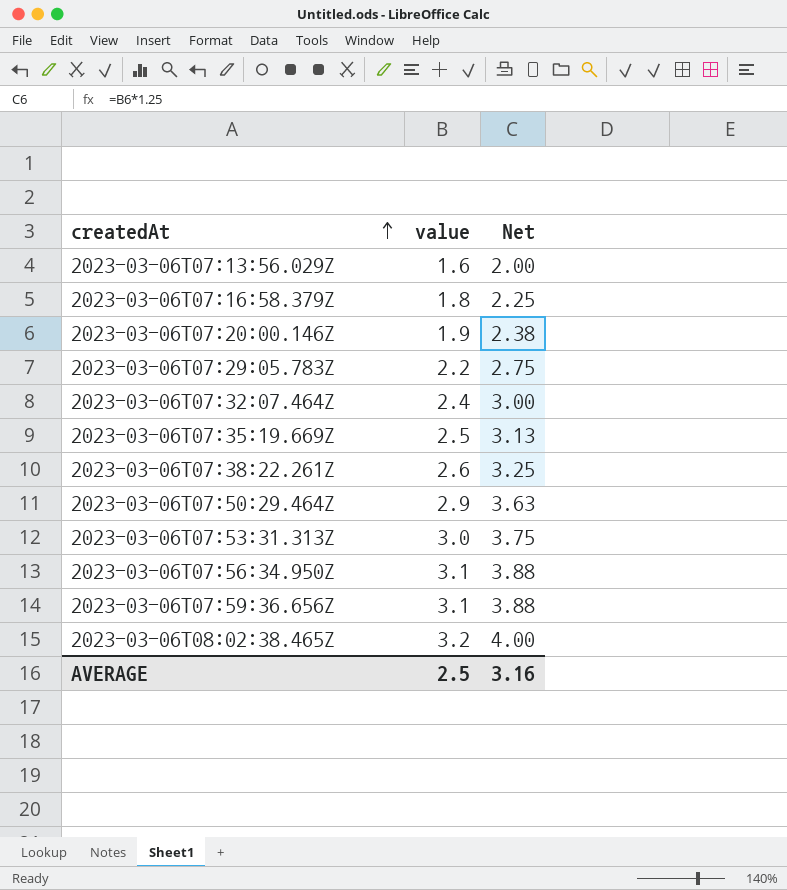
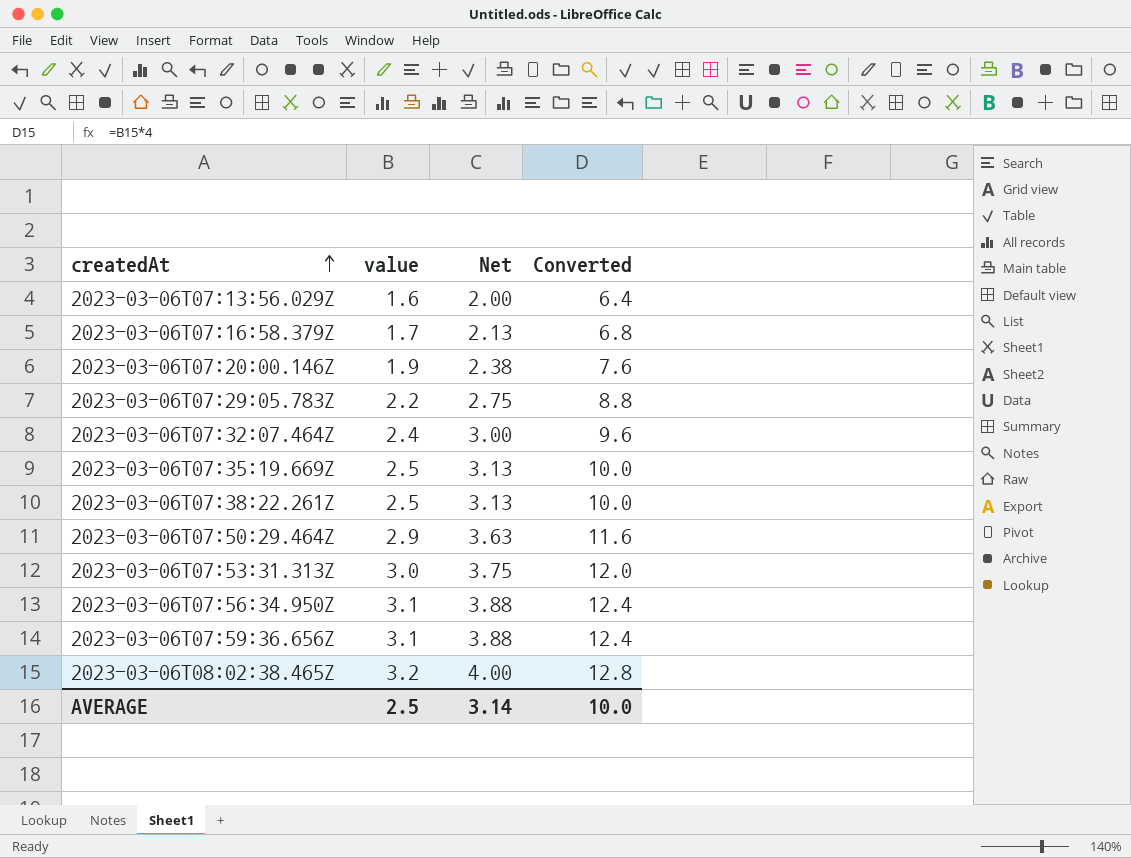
column Converted | formula: none -> [value] * 4
2023-03-06T07:16:58.379Z | value: 1.8 -> 1.7
2023-03-06T07:16:58.379Z | Net: 2.25 -> 2.13
2023-03-06T07:38:22.261Z | value: 2.6 -> 2.5
2023-03-06T07:38:22.261Z | Net: 3.25 -> 3.13
AVERAGE | Net: 3.16 -> 3.14

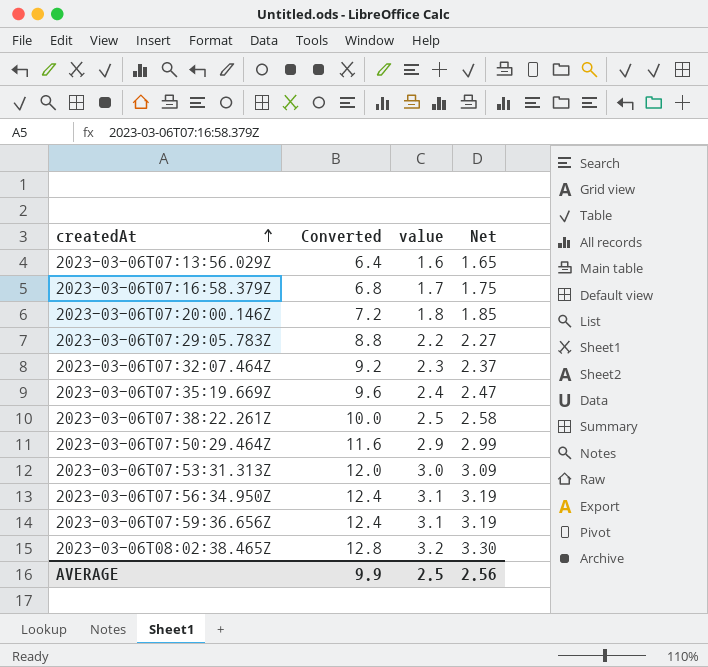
column Converted | position: 4 -> 2
column Net | formula: [value] * 1.25 -> [value] * 1.03
2023-03-06T07:20:00.146Z | Converted: 7.6 -> 7.2
2023-03-06T07:20:00.146Z | value: 1.9 -> 1.8
2023-03-06T07:32:07.464Z | Converted: 9.6 -> 9.2
2023-03-06T07:32:07.464Z | value: 2.4 -> 2.3
2023-03-06T07:35:19.669Z | Converted: 10.0 -> 9.6
2023-03-06T07:35:19.669Z | value: 2.5 -> 2.4
AVERAGE | Converted: 10.0 -> 9.9
AVERAGE | Net: 3.14 -> 2.56

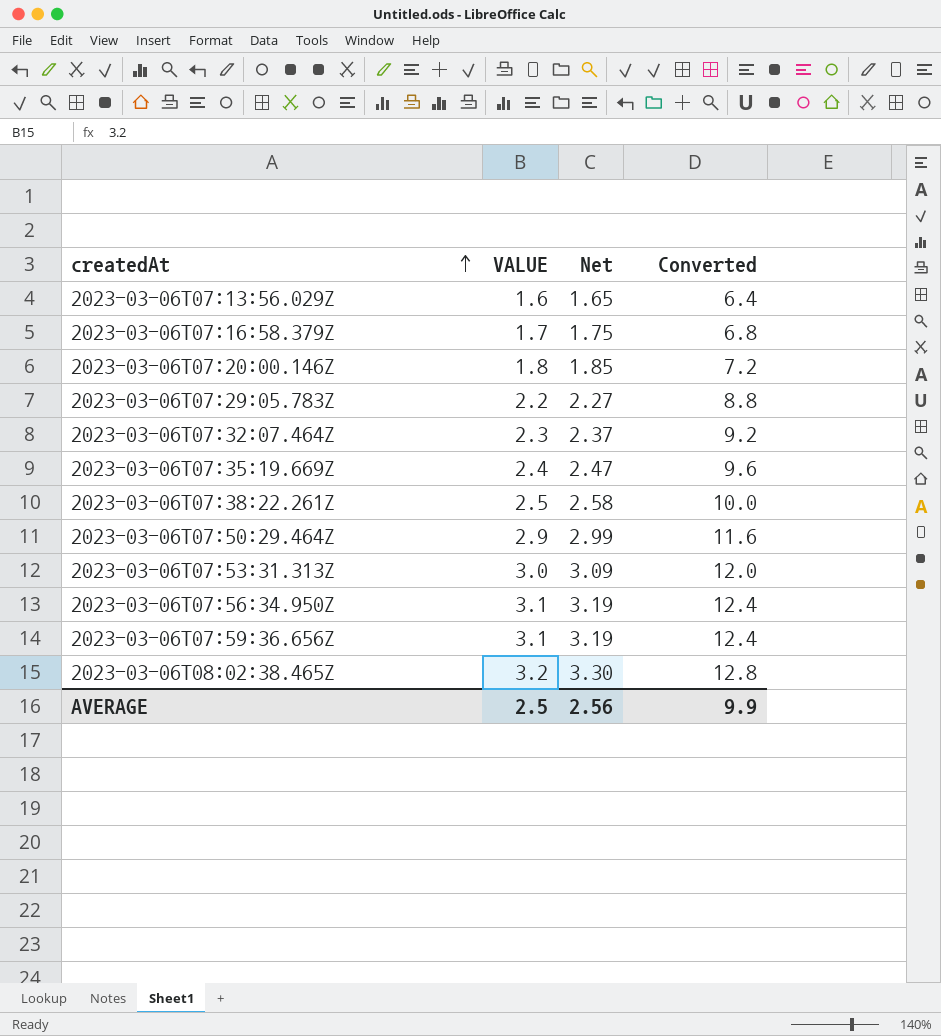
column name: value -> VALUE
column Converted | position: 2 -> 4

